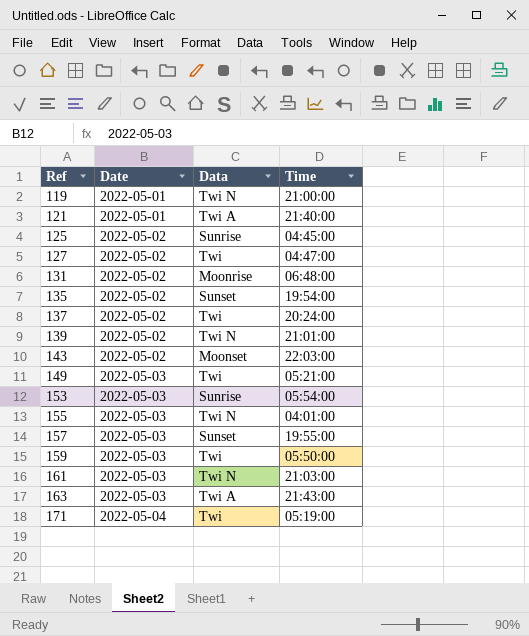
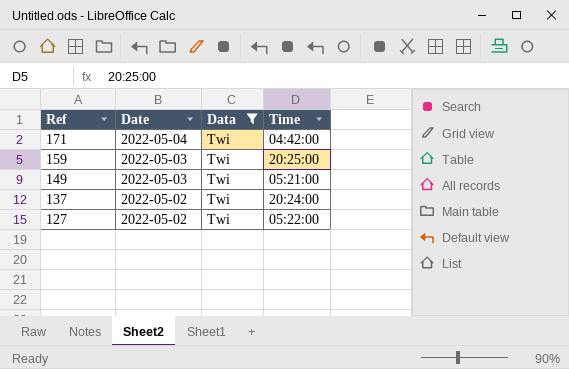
filter: none -> Data = Twi
row order: Ref ascending -> Ref descending
171 | Time: 05:19:00 -> 04:42:00
159 | Time: 05:50:00 -> 20:25:00
127 | Time: 04:47:00 -> 05:22:00

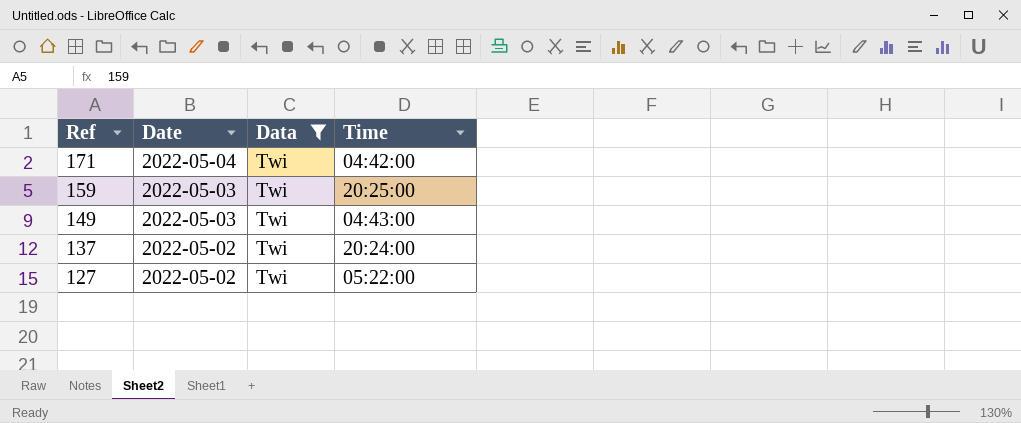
149 | Time: 05:21:00 -> 04:43:00

